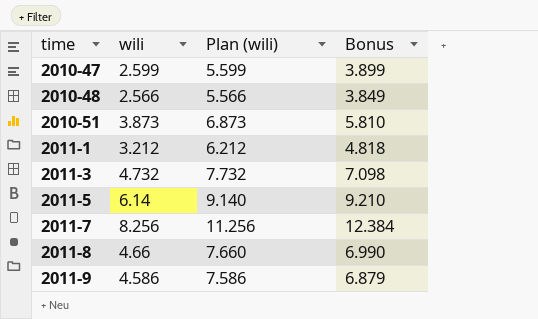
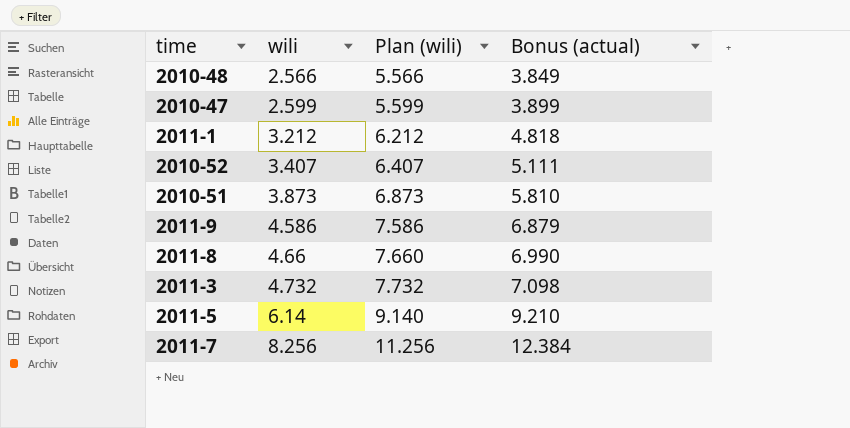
row order: time ascending -> wili ascending
column name: Bonus -> Bonus (actual)
row 2010-52: none -> 3.407 | 6.407 | 5.111

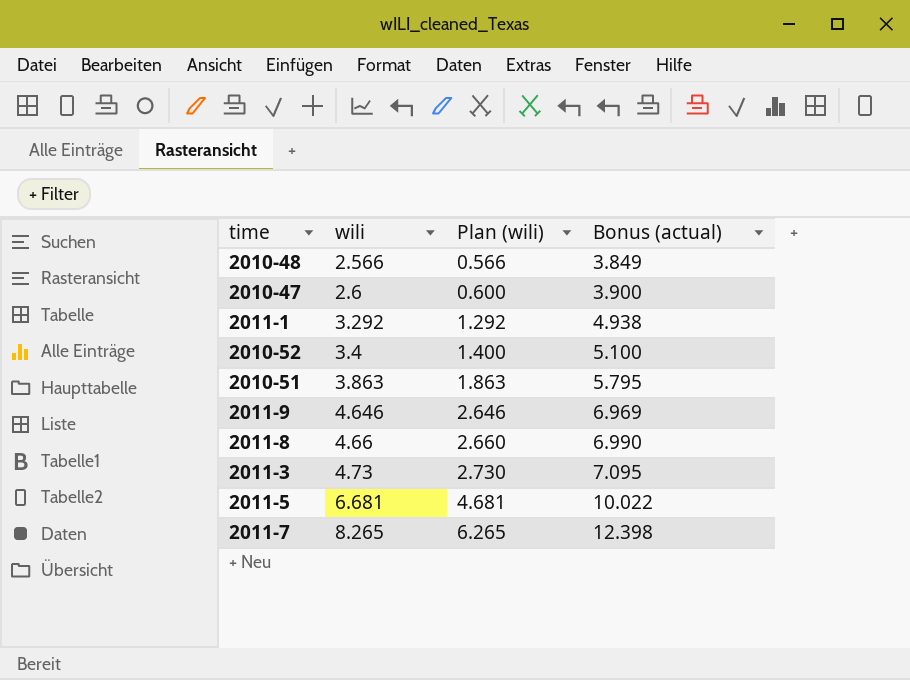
column Plan (wili) | formula: [wili] + 3 -> [wili] - 2
2010-47 | wili: 2.599 -> 2.6
2010-47 | Bonus (actual): 3.899 -> 3.900
2011-1 | wili: 3.212 -> 3.292
2011-1 | Bonus (actual): 4.818 -> 4.938
2010-52 | wili: 3.407 -> 3.4
2010-52 | Bonus (actual): 5.111 -> 5.100
2010-51 | wili: 3.873 -> 3.863
2010-51 | Bonus (actual): 5.810 -> 5.795
2011-9 | wili: 4.586 -> 4.646
2011-9 | Bonus (actual): 6.879 -> 6.969
2011-3 | wili: 4.732 -> 4.73
2011-3 | Bonus (actual): 7.098 -> 7.095
2011-5 | wili: 6.14 -> 6.681
2011-5 | Bonus (actual): 9.210 -> 10.022
2011-7 | wili: 8.256 -> 8.265
2011-7 | Bonus (actual): 12.384 -> 12.398

